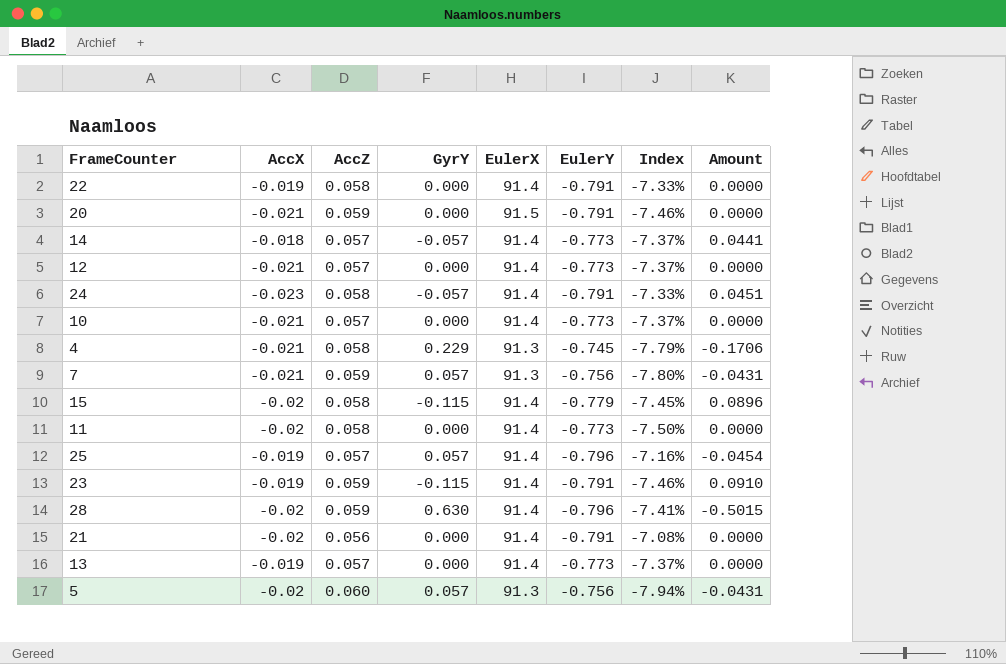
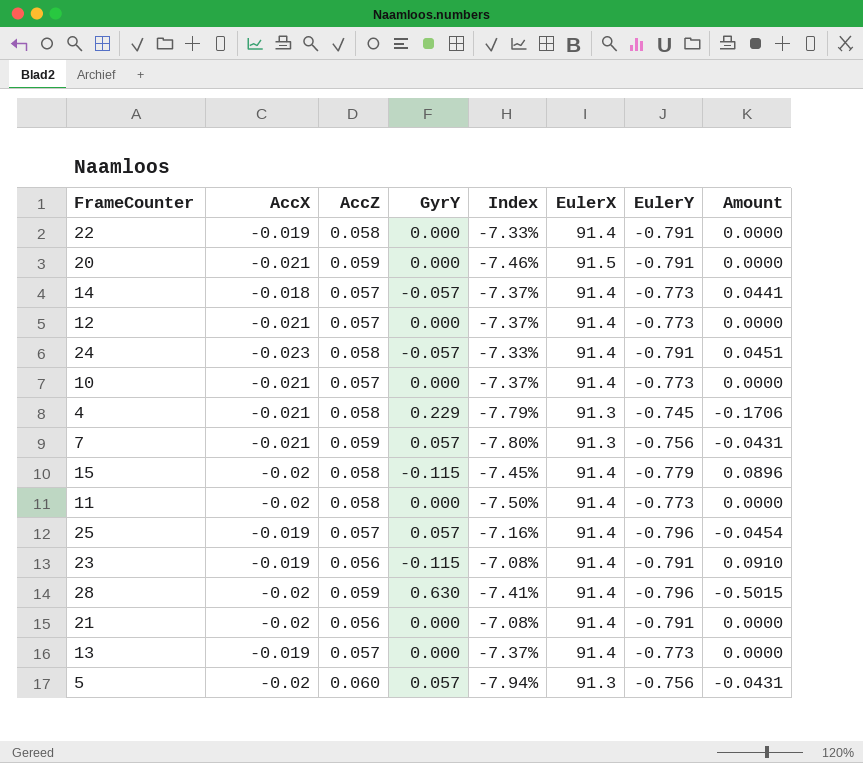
column Index | position: 7 -> 5
23 | AccZ: 0.059 -> 0.056
23 | Index: -7.46% -> -7.08%

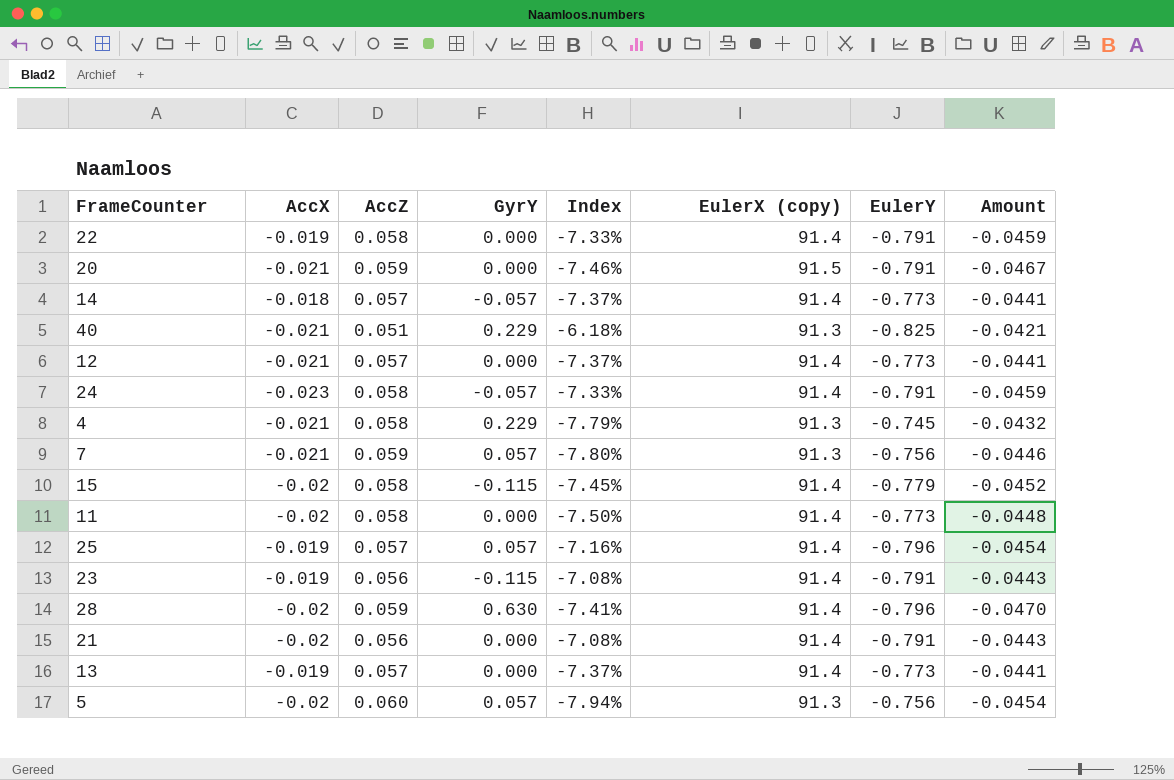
column name: EulerX -> EulerX (copy)
column Amount | formula: [GyrY] * [EulerY] -> [AccZ] * [EulerY]
row 10: -0.021 | 0.057 | 0.000 | -7.37% | 91.4 | -0.773 | 0.0000 -> none
row 40: none -> -0.021 | 0.051 | 0.229 | -6.18% | 91.3 | -0.825 | -0.0421

